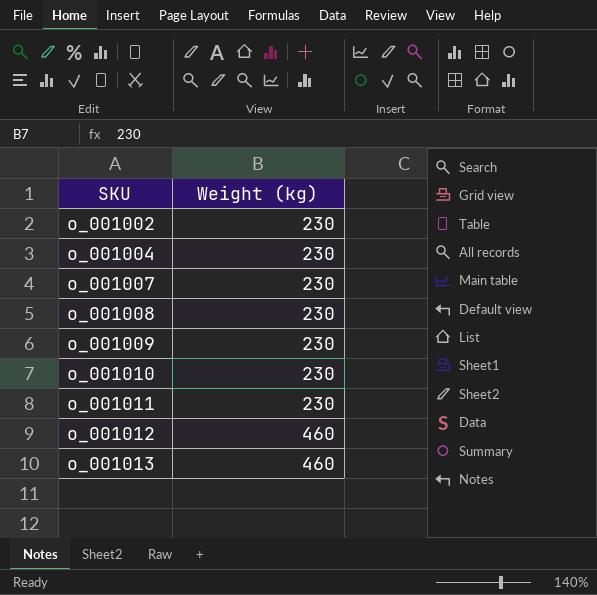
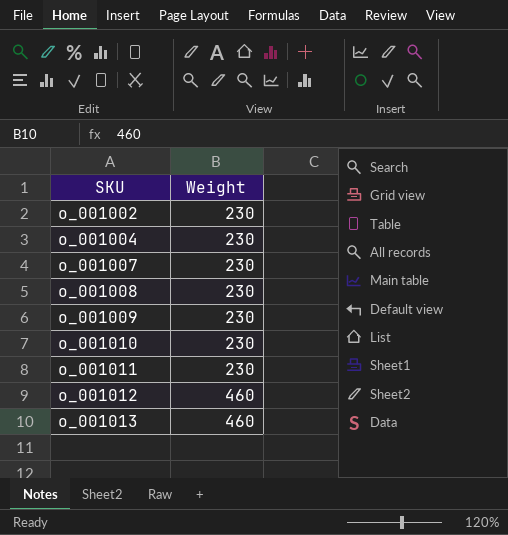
column name: Weight (kg) -> Weight

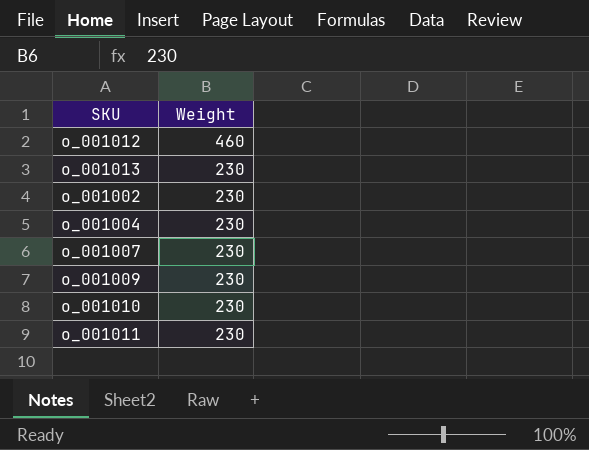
row order: SKU ascending -> Weight descending
row o_001008: 230 -> none
o_001013 | Weight: 460 -> 230

